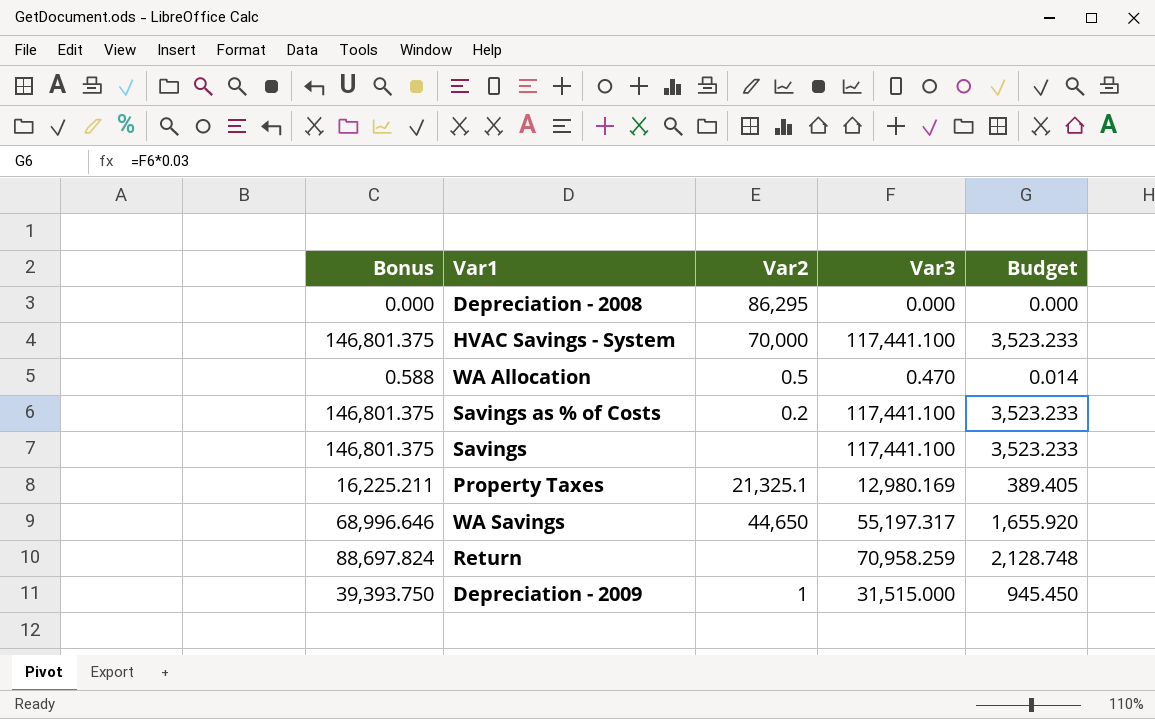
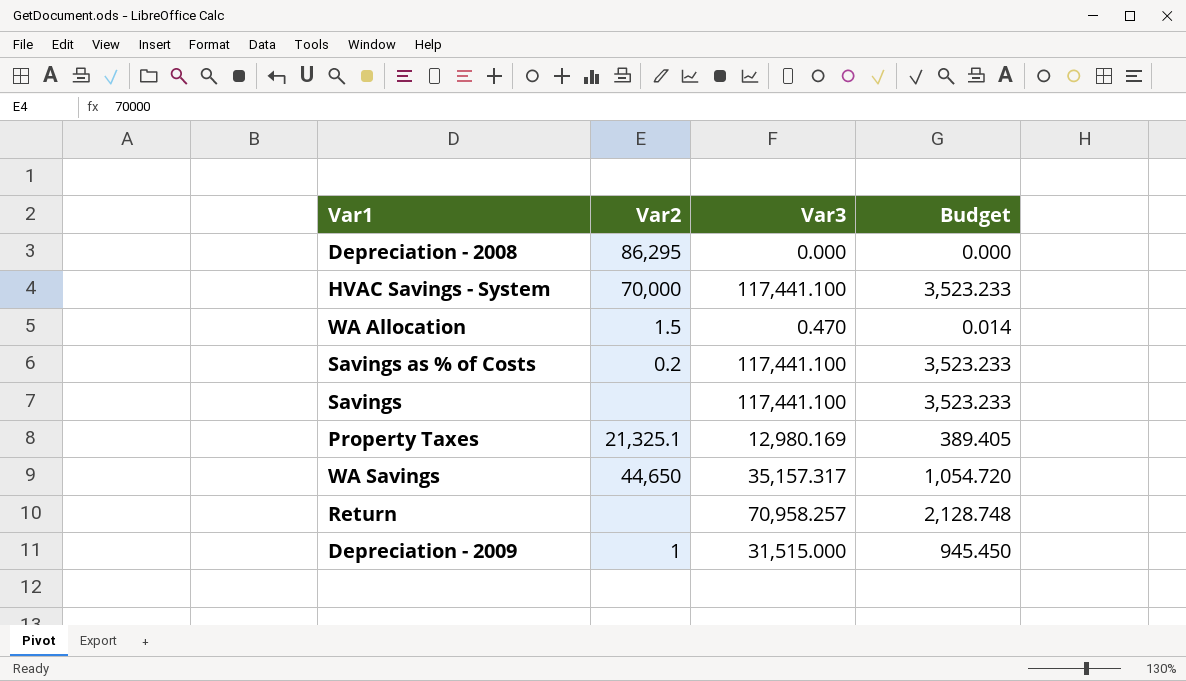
column Bonus | formula: [Var3] * 1.25 -> none
WA Allocation | Var2: 0.5 -> 1.5
WA Savings | Var3: 55,197.317 -> 35,157.317
WA Savings | Budget: 1,655.920 -> 1,054.720
Return | Var3: 70,958.259 -> 70,958.257

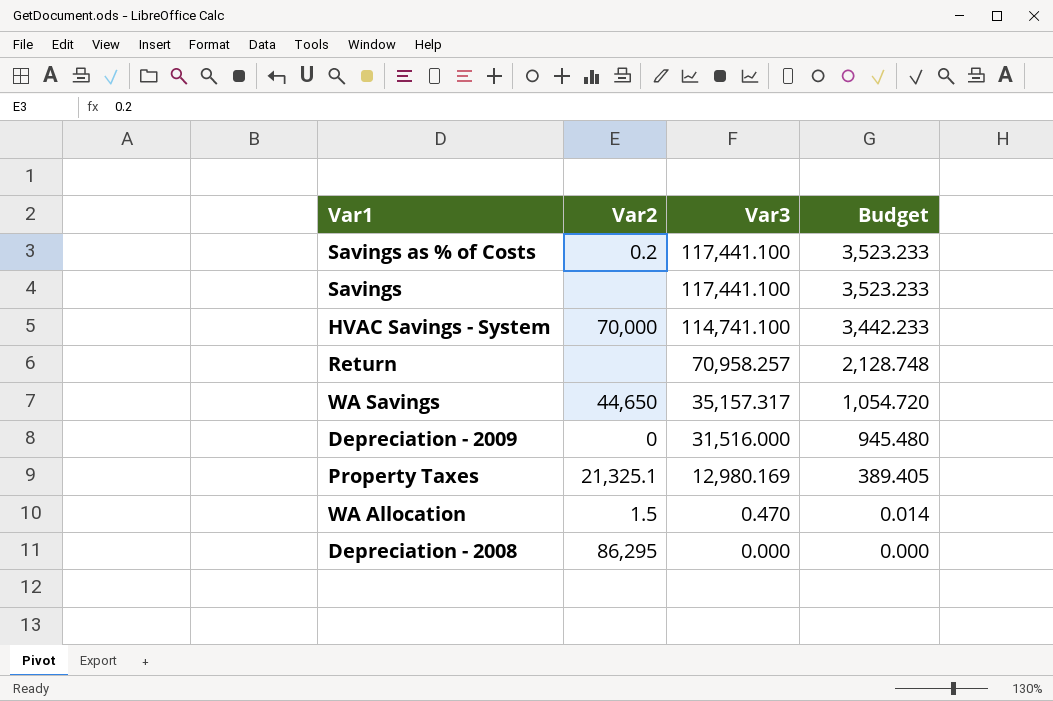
row order: none -> Var3 descending
HVAC Savings - System | Var3: 117,441.100 -> 114,741.100
HVAC Savings - System | Budget: 3,523.233 -> 3,442.233
Depreciation - 2009 | Var2: 1 -> 0
Depreciation - 2009 | Var3: 31,515.000 -> 31,516.000
Depreciation - 2009 | Budget: 945.450 -> 945.480

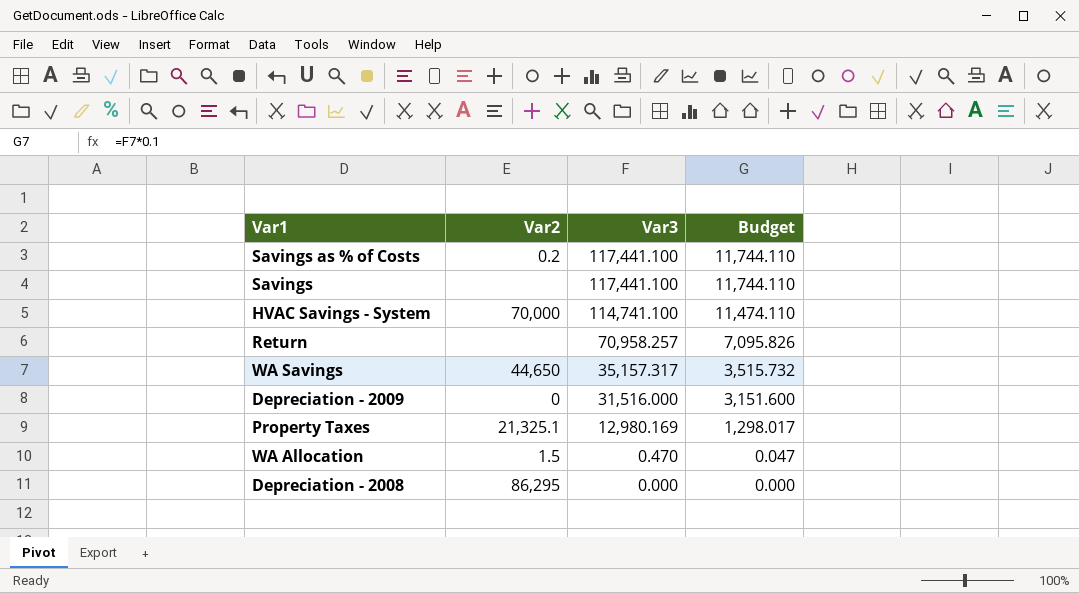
column Budget | formula: [Var3] * 0.03 -> [Var3] * 0.1

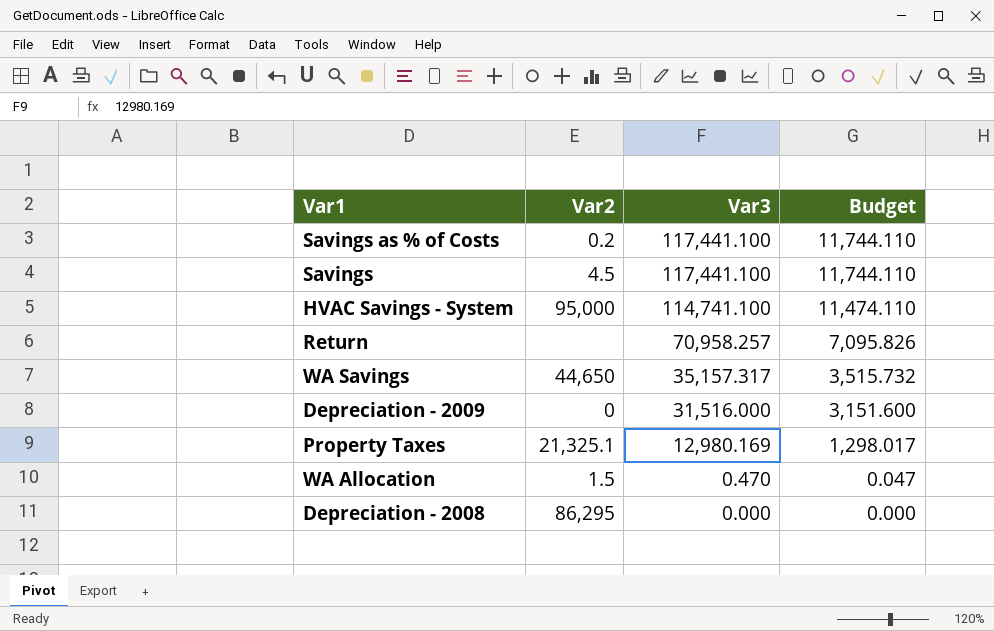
Savings | Var2: none -> 4.5
HVAC Savings - System | Var2: 70,000 -> 95,000

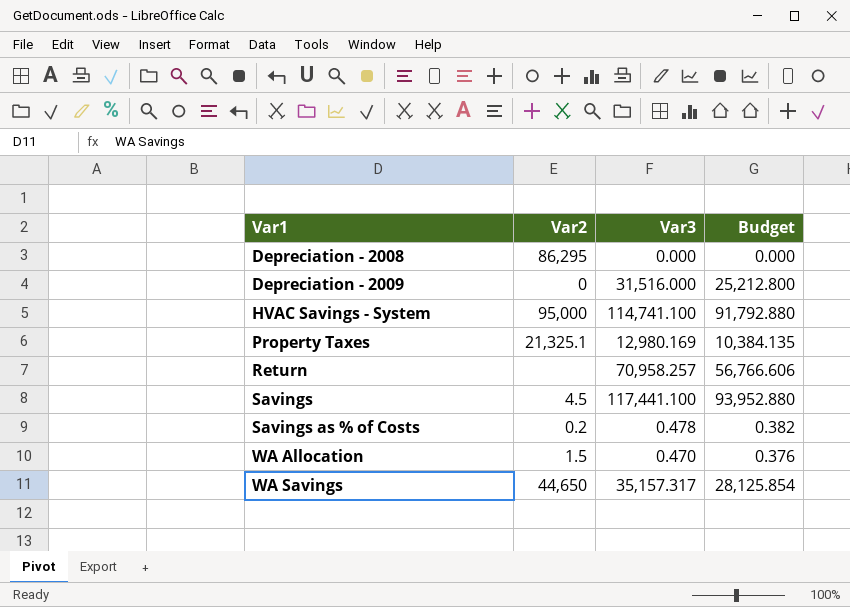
row order: Var3 descending -> Var1 ascending
column Budget | formula: [Var3] * 0.1 -> [Var3] * 0.8
Savings as % of Costs | Var3: 117,441.100 -> 0.478

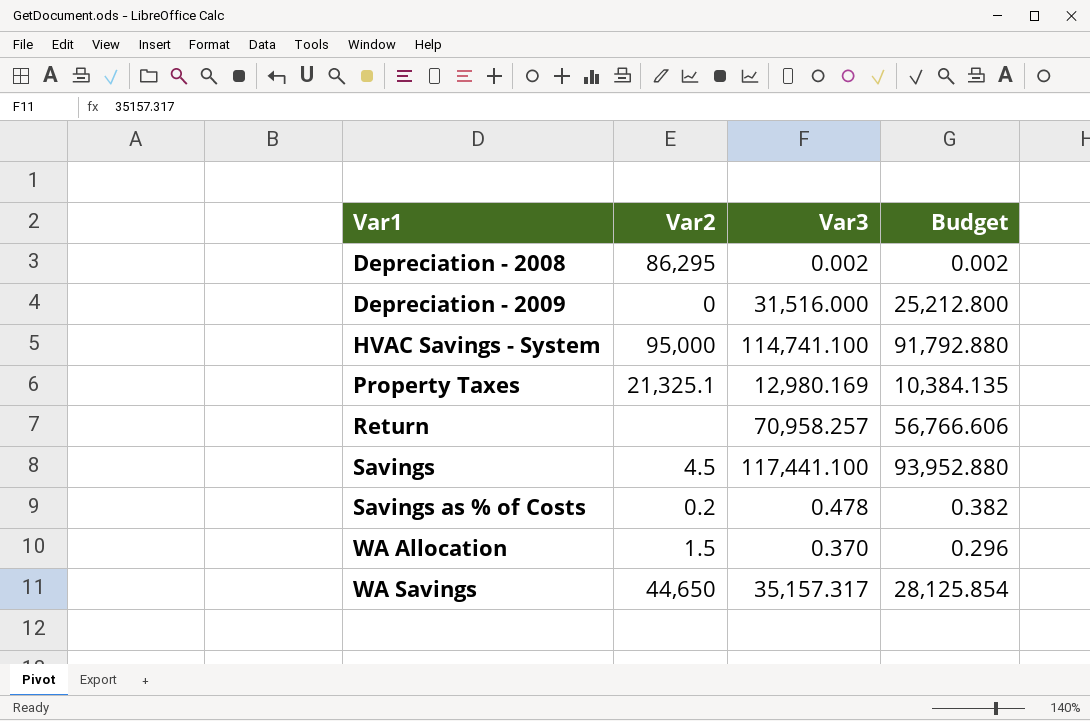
Depreciation - 2008 | Var3: 0.000 -> 0.002
Depreciation - 2008 | Budget: 0.000 -> 0.002
WA Allocation | Var3: 0.470 -> 0.370
WA Allocation | Budget: 0.376 -> 0.296

